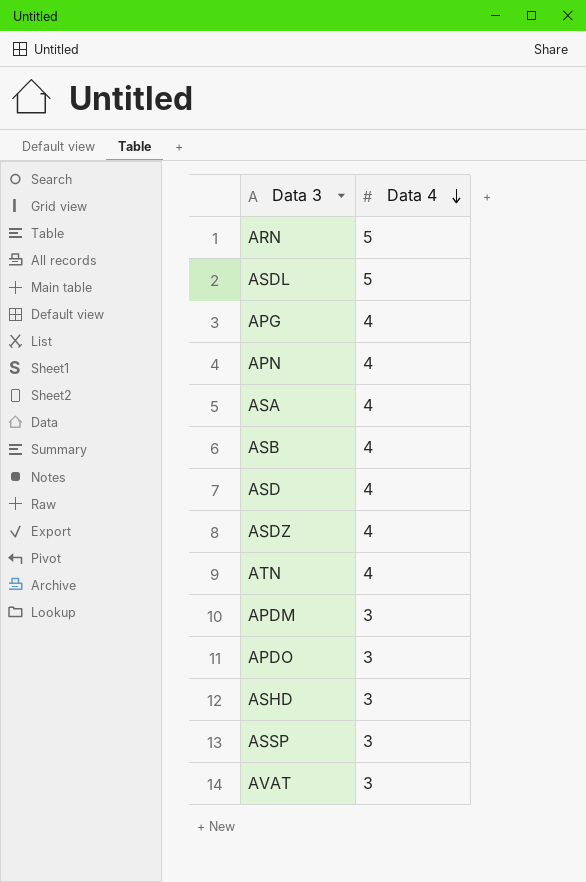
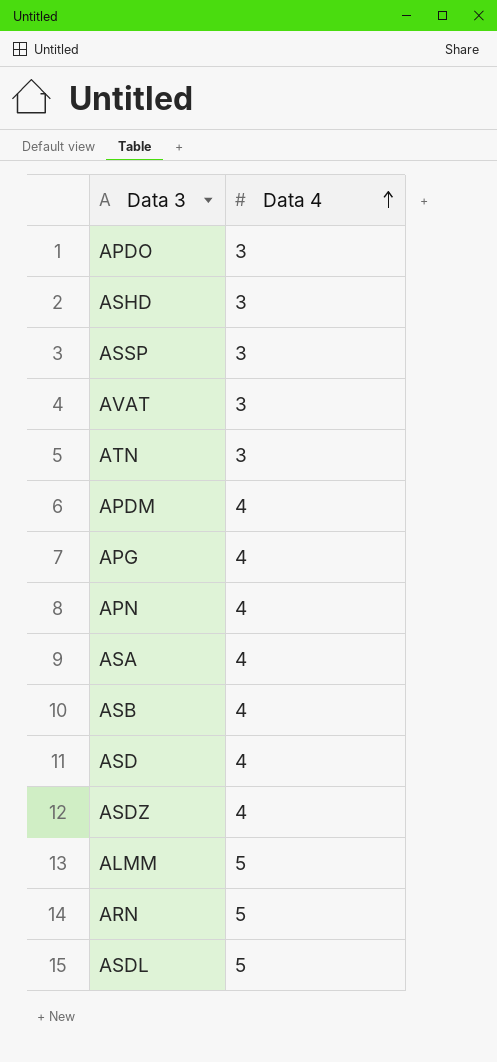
row order: Data 4 descending -> Data 4 ascending
ATN | Data 4: 4 -> 3
APDM | Data 4: 3 -> 4
row ALMM: none -> 5

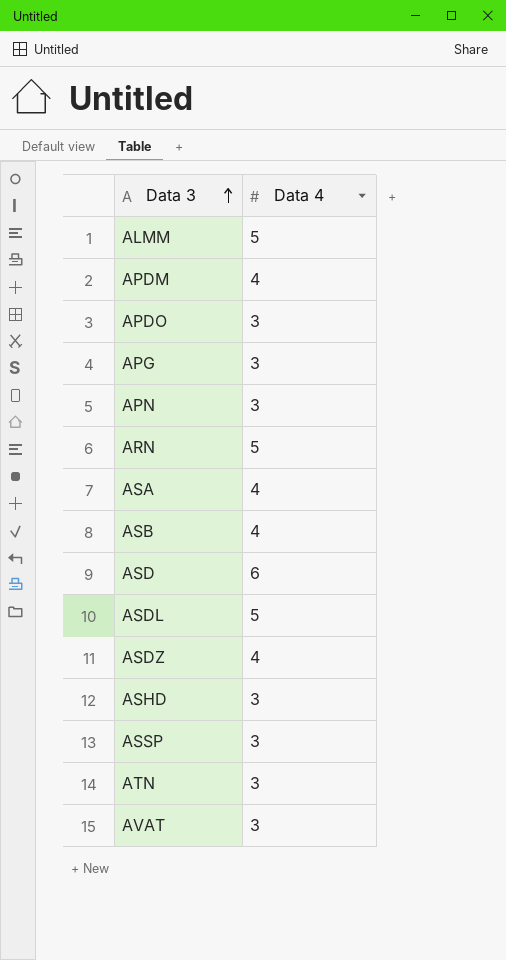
row order: Data 4 ascending -> Data 3 ascending
APG | Data 4: 4 -> 3
APN | Data 4: 4 -> 3
ASD | Data 4: 4 -> 6

